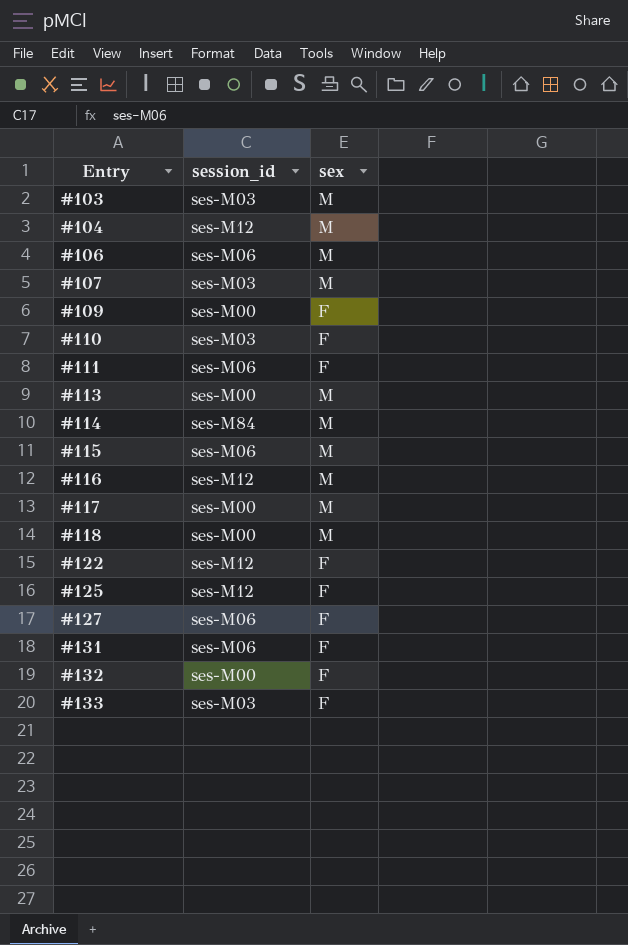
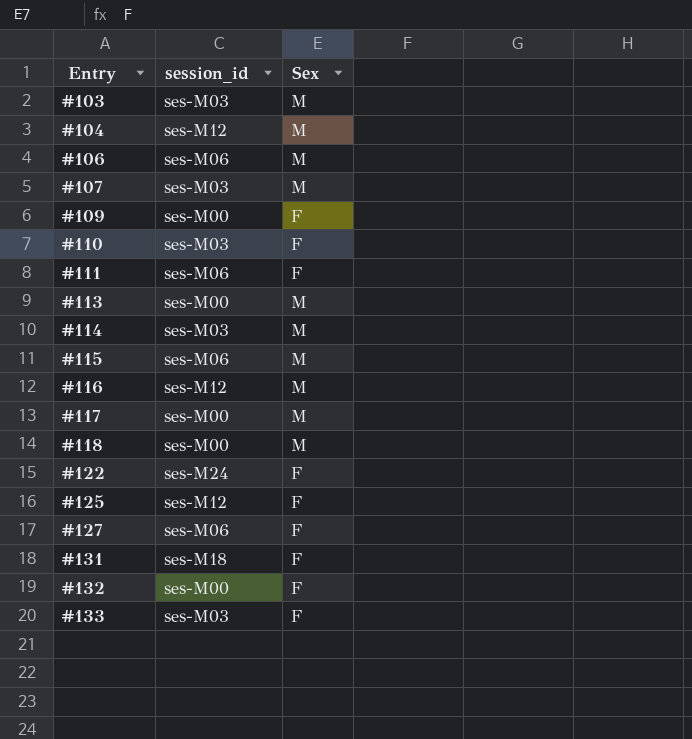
column name: sex -> Sex
#114 | session_id: ses-M84 -> ses-M03
#122 | session_id: ses-M12 -> ses-M24
#131 | session_id: ses-M06 -> ses-M18

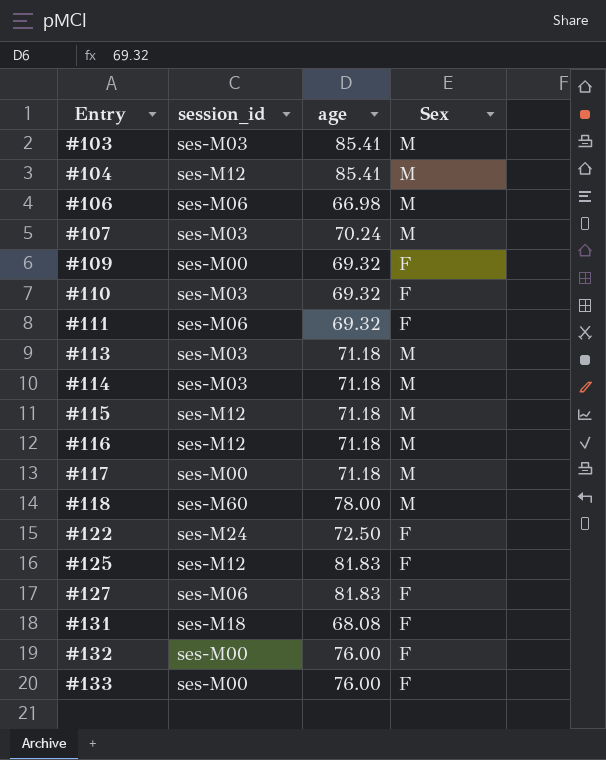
column age | position: none -> 3
#113 | session_id: ses-M00 -> ses-M03
#115 | session_id: ses-M06 -> ses-M12
#118 | session_id: ses-M00 -> ses-M60
#133 | session_id: ses-M03 -> ses-M00

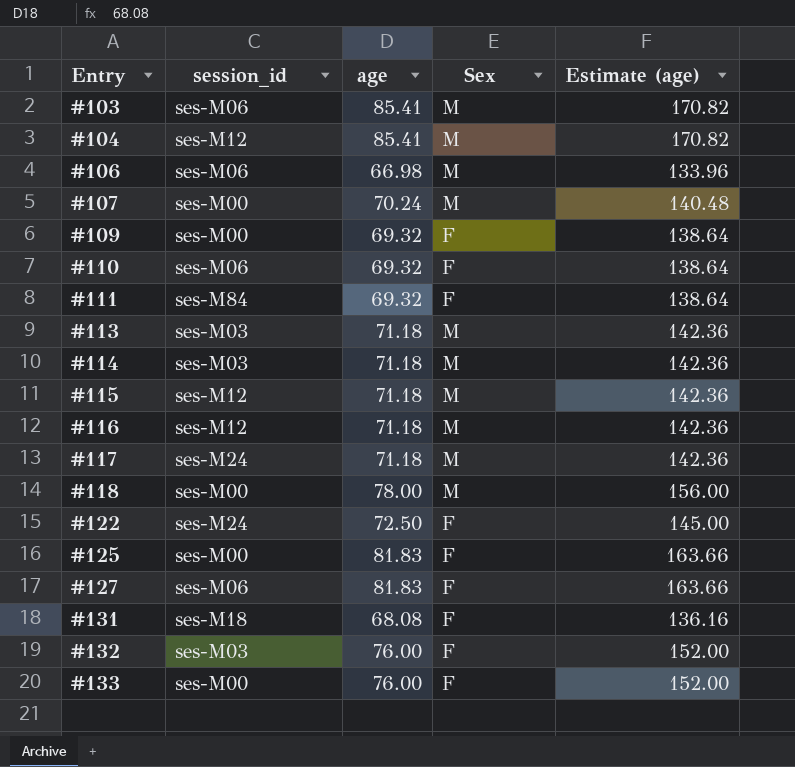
column Estimate (age) | formula: none -> [age] * 2
#103 | session_id: ses-M03 -> ses-M06
#107 | session_id: ses-M03 -> ses-M00
#110 | session_id: ses-M03 -> ses-M06
#111 | session_id: ses-M06 -> ses-M84
#117 | session_id: ses-M00 -> ses-M24
#118 | session_id: ses-M60 -> ses-M00
#125 | session_id: ses-M12 -> ses-M00
#132 | session_id: ses-M00 -> ses-M03

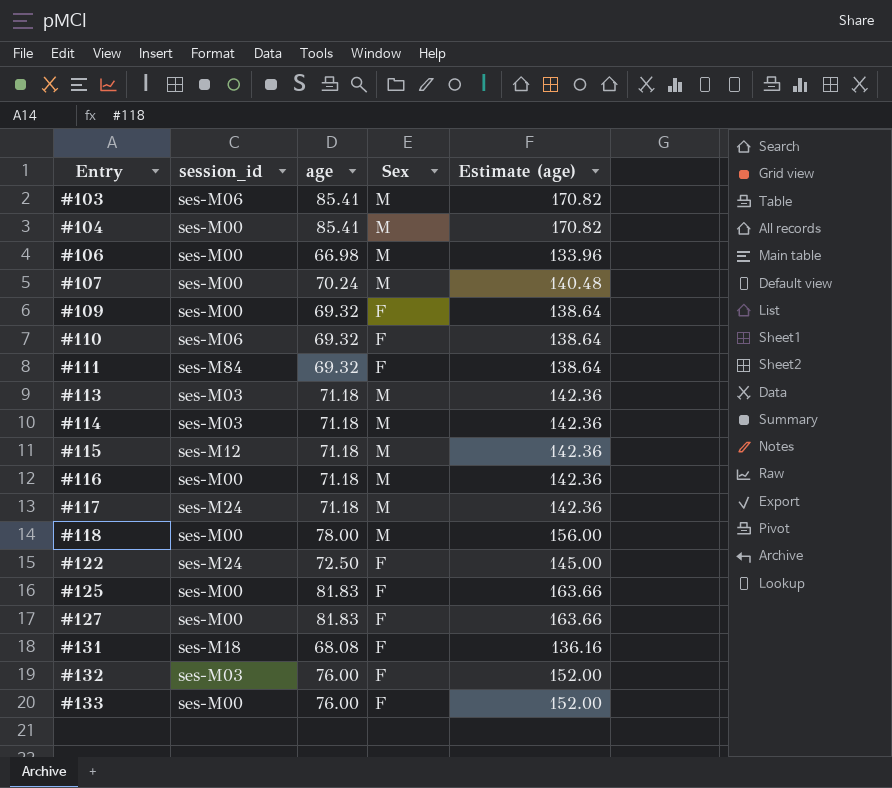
#104 | session_id: ses-M12 -> ses-M00
#106 | session_id: ses-M06 -> ses-M00
#116 | session_id: ses-M12 -> ses-M00
#127 | session_id: ses-M06 -> ses-M00

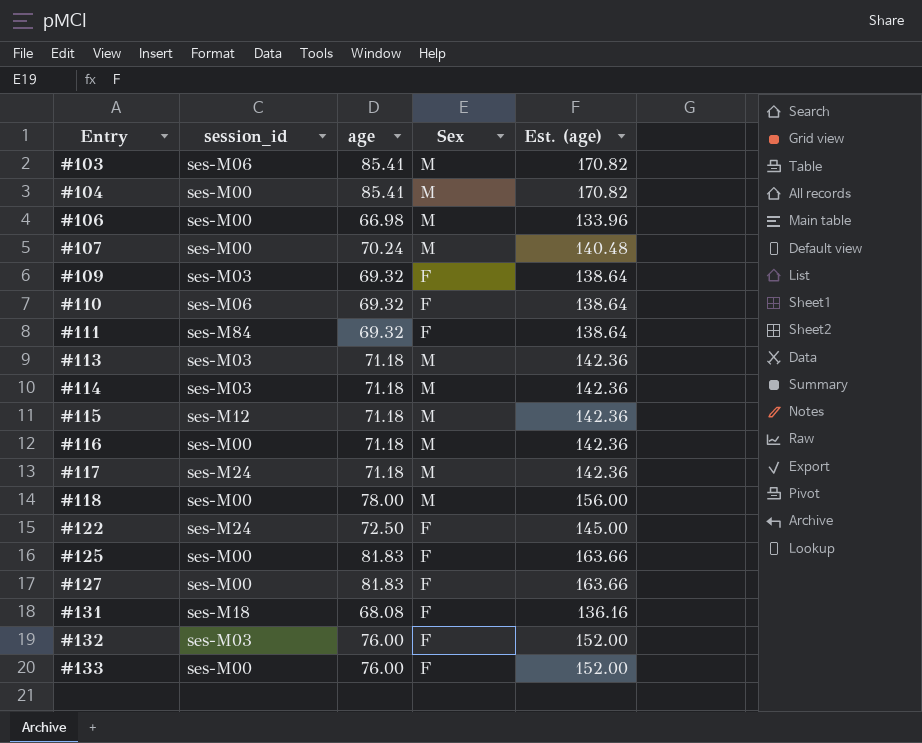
column name: Estimate (age) -> Est. (age)
#109 | session_id: ses-M00 -> ses-M03

